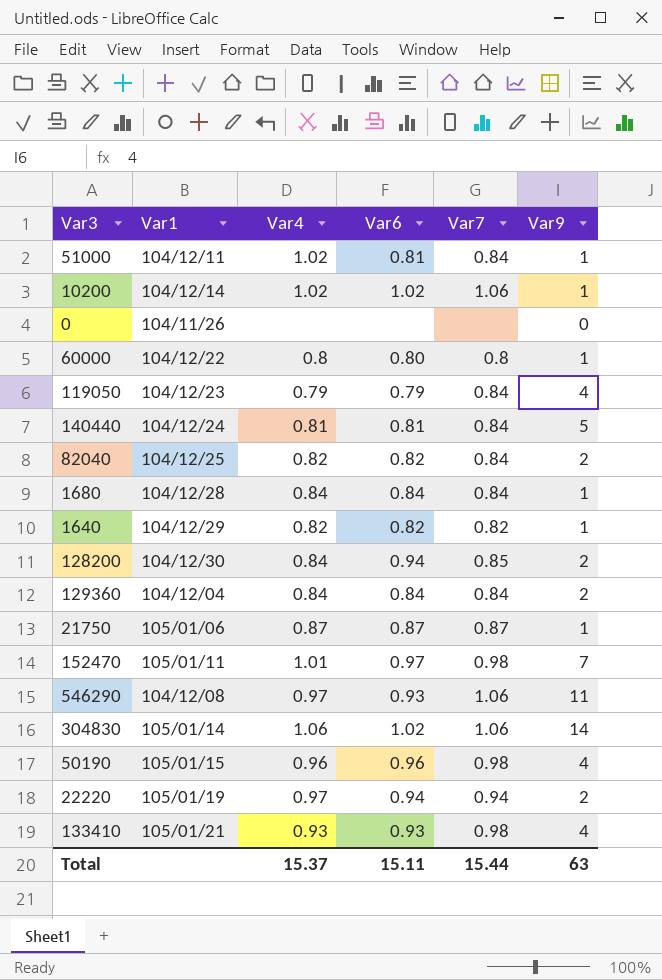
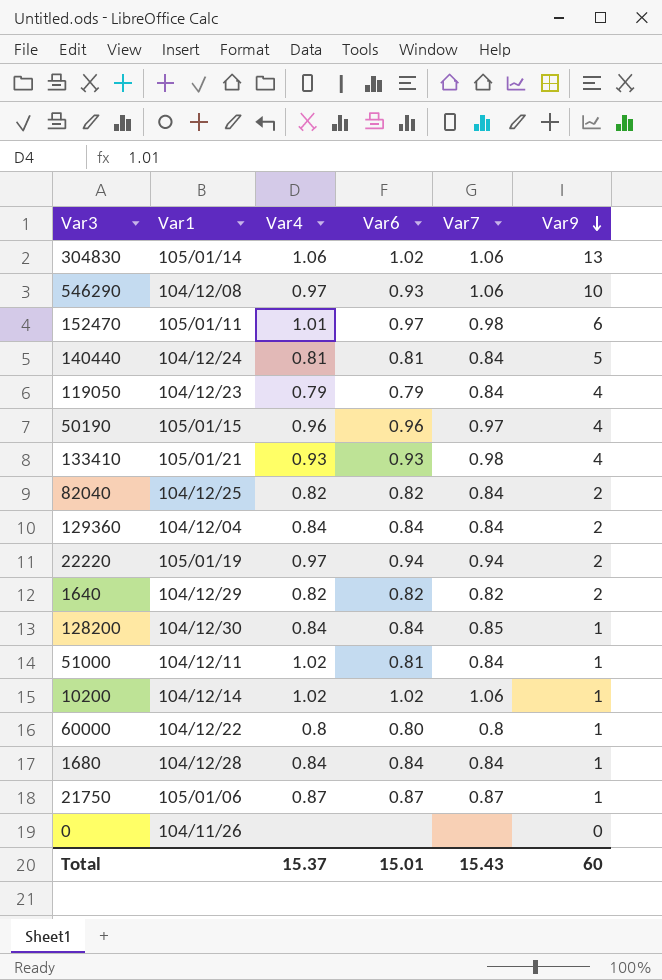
row order: none -> Var9 descending
304830 | Var9: 14 -> 13
546290 | Var9: 11 -> 10
152470 | Var9: 7 -> 6
50190 | Var7: 0.98 -> 0.97
1640 | Var9: 1 -> 2
128200 | Var6: 0.94 -> 0.84
128200 | Var9: 2 -> 1
Total | Var6: 15.11 -> 15.01
Total | Var7: 15.44 -> 15.43
Total | Var9: 63 -> 60

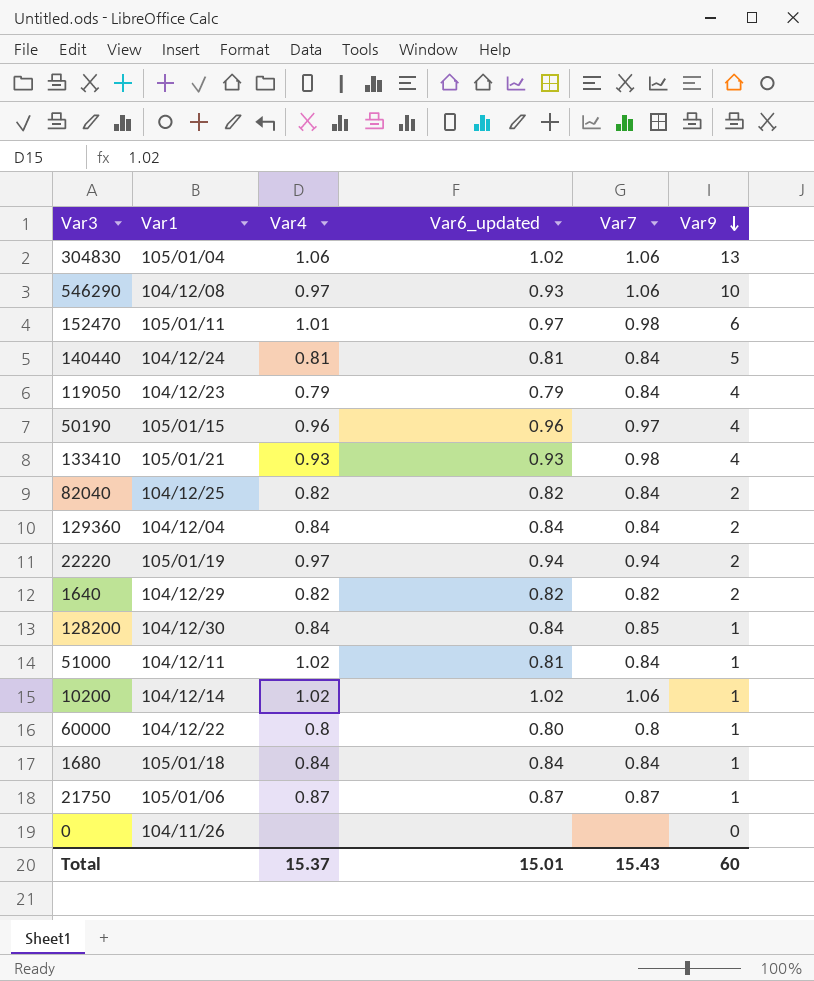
column name: Var6 -> Var6_updated
304830 | Var1: 105/01/14 -> 105/01/04
1680 | Var1: 104/12/28 -> 105/01/18

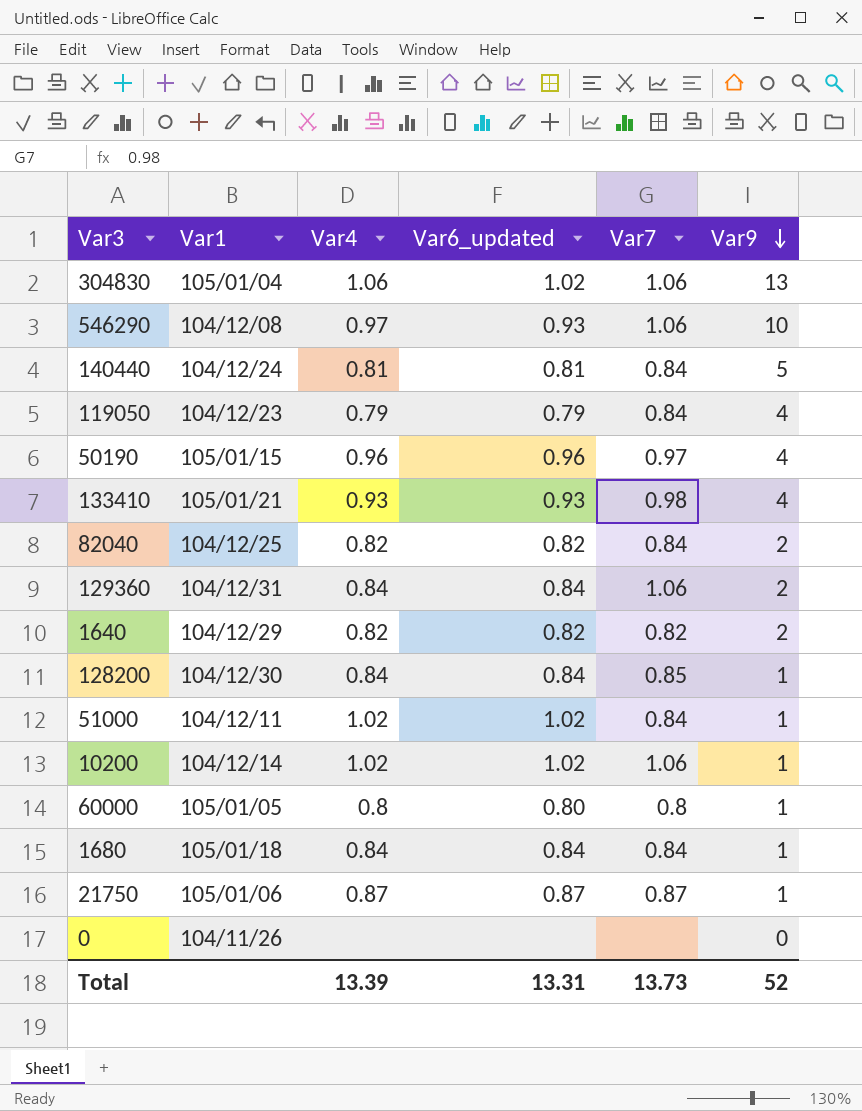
row 152470: 105/01/11 | 1.01 | 0.97 | 0.98 | 6 -> none
row 22220: 105/01/19 | 0.97 | 0.94 | 0.94 | 2 -> none
129360 | Var1: 104/12/04 -> 104/12/31
129360 | Var7: 0.84 -> 1.06
51000 | Var6_updated: 0.81 -> 1.02
60000 | Var1: 104/12/22 -> 105/01/05
Total | Var4: 15.37 -> 13.39
Total | Var6_updated: 15.01 -> 13.31
Total | Var7: 15.43 -> 13.73
Total | Var9: 60 -> 52

